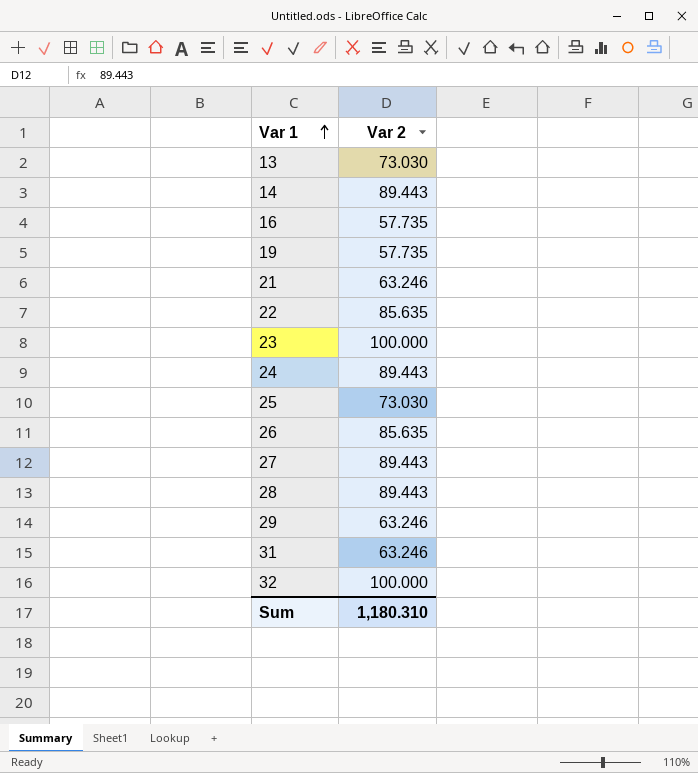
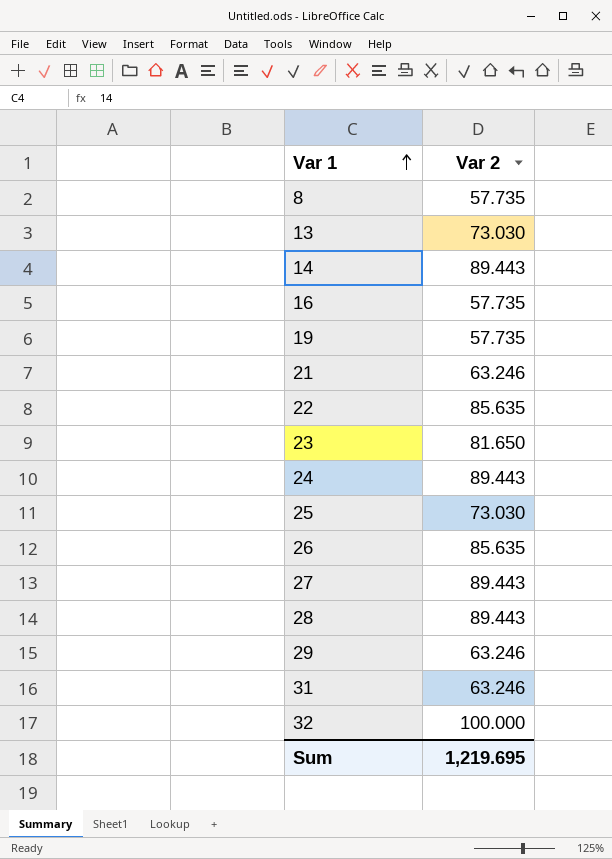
row 8: none -> 57.735
23 | Var 2: 100.000 -> 81.650
Sum | Var 2: 1,180.310 -> 1,219.695

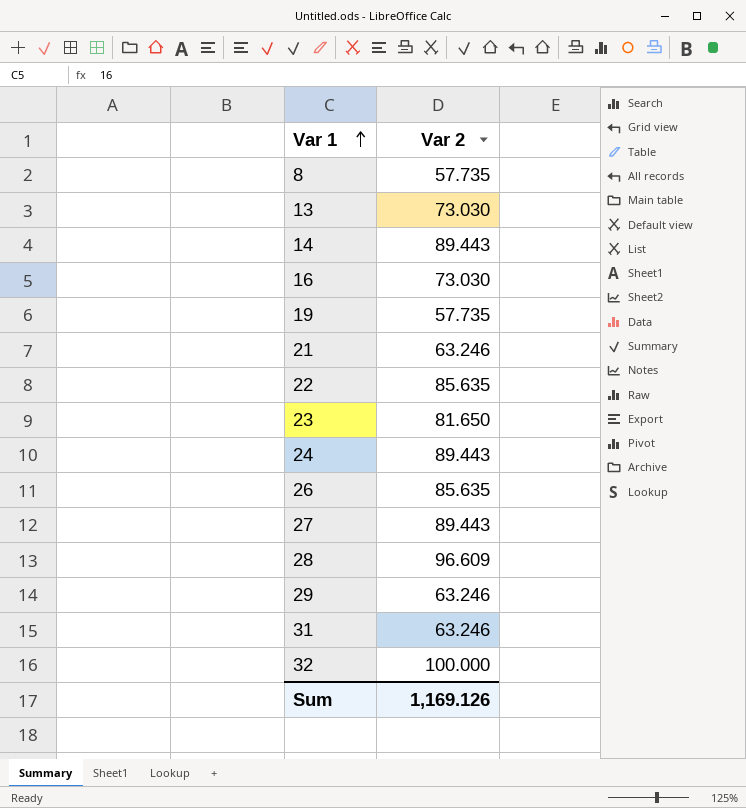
row 25: 73.030 -> none
16 | Var 2: 57.735 -> 73.030
28 | Var 2: 89.443 -> 96.609
Sum | Var 2: 1,219.695 -> 1,169.126

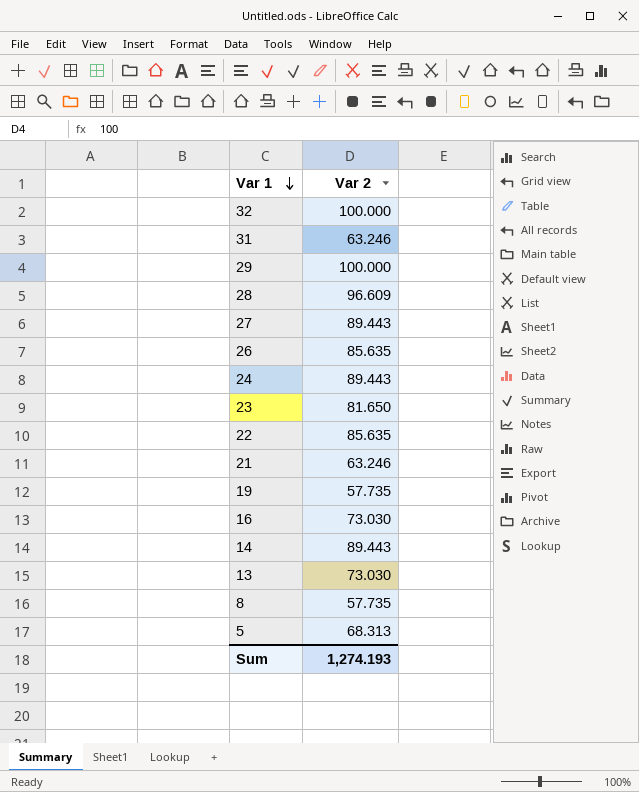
row order: Var 1 ascending -> Var 1 descending
29 | Var 2: 63.246 -> 100.000
row 5: none -> 68.313
Sum | Var 2: 1,169.126 -> 1,274.193

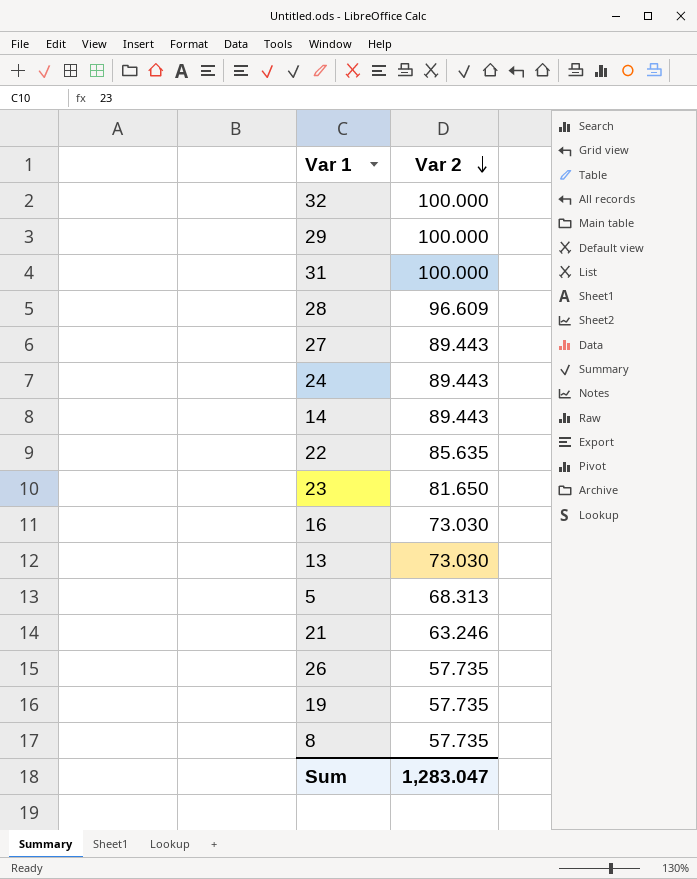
row order: Var 1 descending -> Var 2 descending
31 | Var 2: 63.246 -> 100.000
26 | Var 2: 85.635 -> 57.735
Sum | Var 2: 1,274.193 -> 1,283.047

